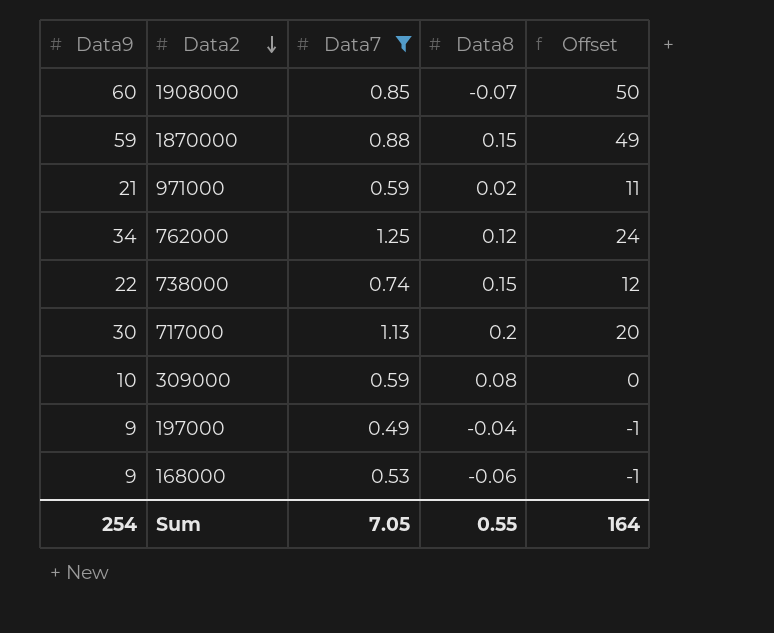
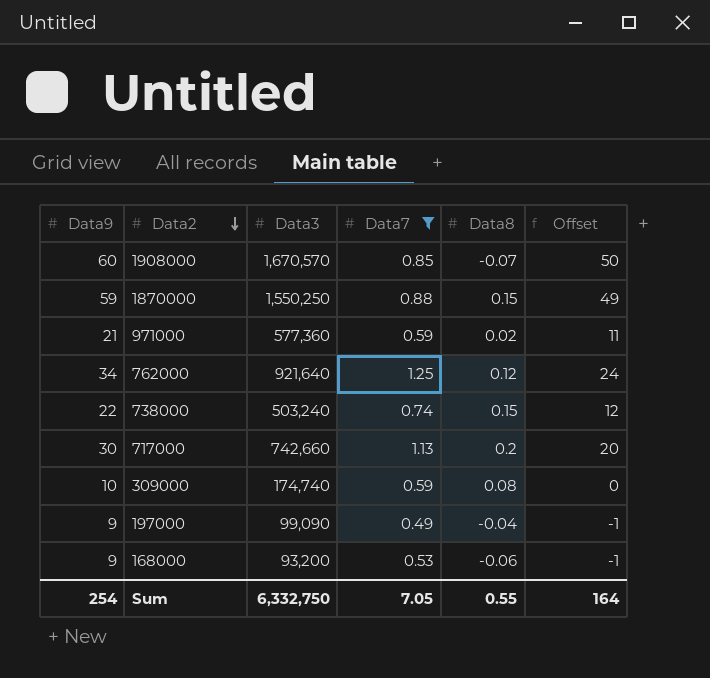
column Data3 | position: none -> 3

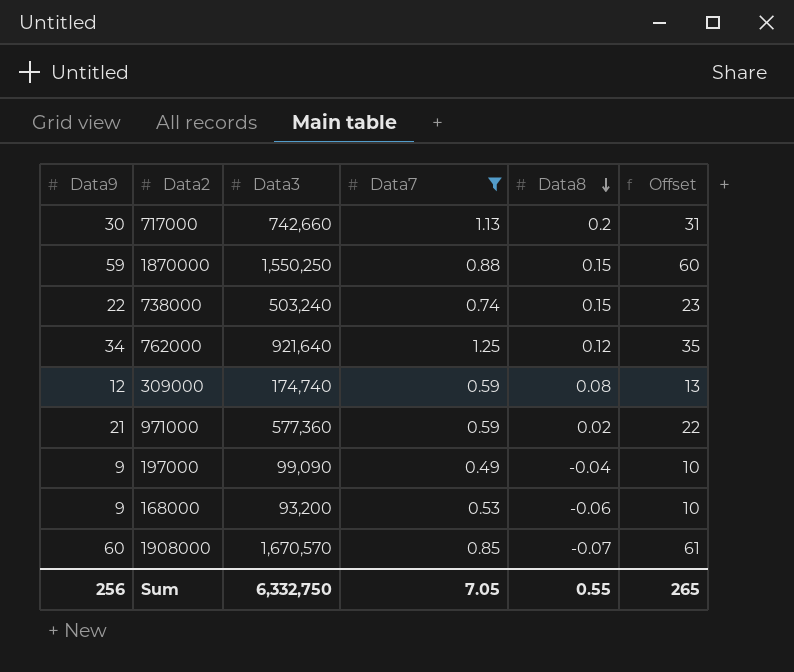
row order: Data2 descending -> Data8 descending
column Offset | formula: [Data9] - 10 -> [Data9] + 1
309000 | Data9: 10 -> 12
Sum | Data9: 254 -> 256
Sum | Offset: 164 -> 265

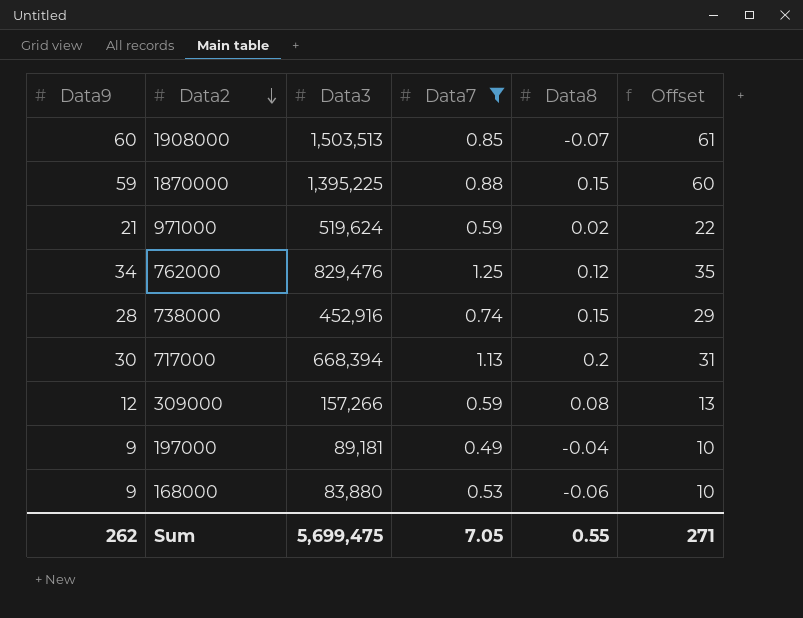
row order: Data8 descending -> Data2 descending
1908000 | Data3: 1,670,570 -> 1,503,513
1870000 | Data3: 1,550,250 -> 1,395,225
971000 | Data3: 577,360 -> 519,624
762000 | Data3: 921,640 -> 829,476
738000 | Data9: 22 -> 28
738000 | Data3: 503,240 -> 452,916
738000 | Offset: 23 -> 29
717000 | Data3: 742,660 -> 668,394
309000 | Data3: 174,740 -> 157,266
197000 | Data3: 99,090 -> 89,181
168000 | Data3: 93,200 -> 83,880
Sum | Data9: 256 -> 262
Sum | Data3: 6,332,750 -> 5,699,475
Sum | Offset: 265 -> 271

